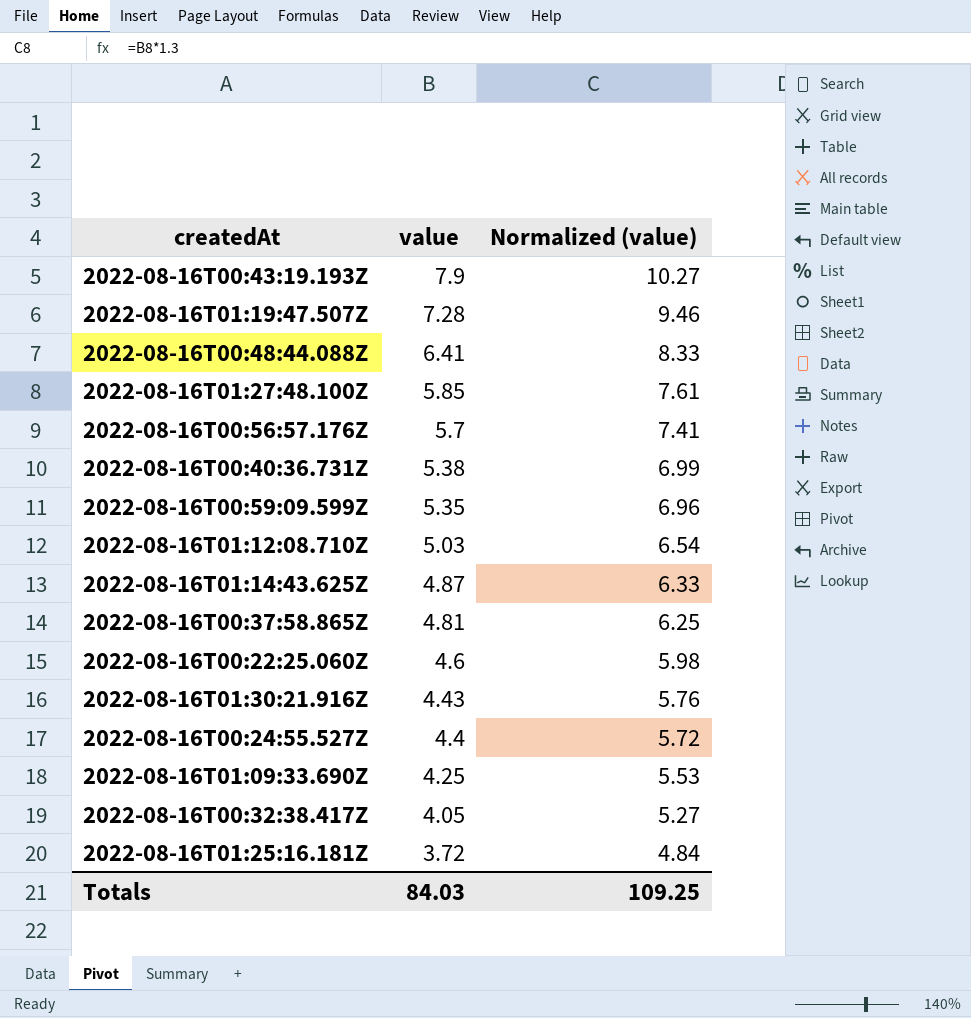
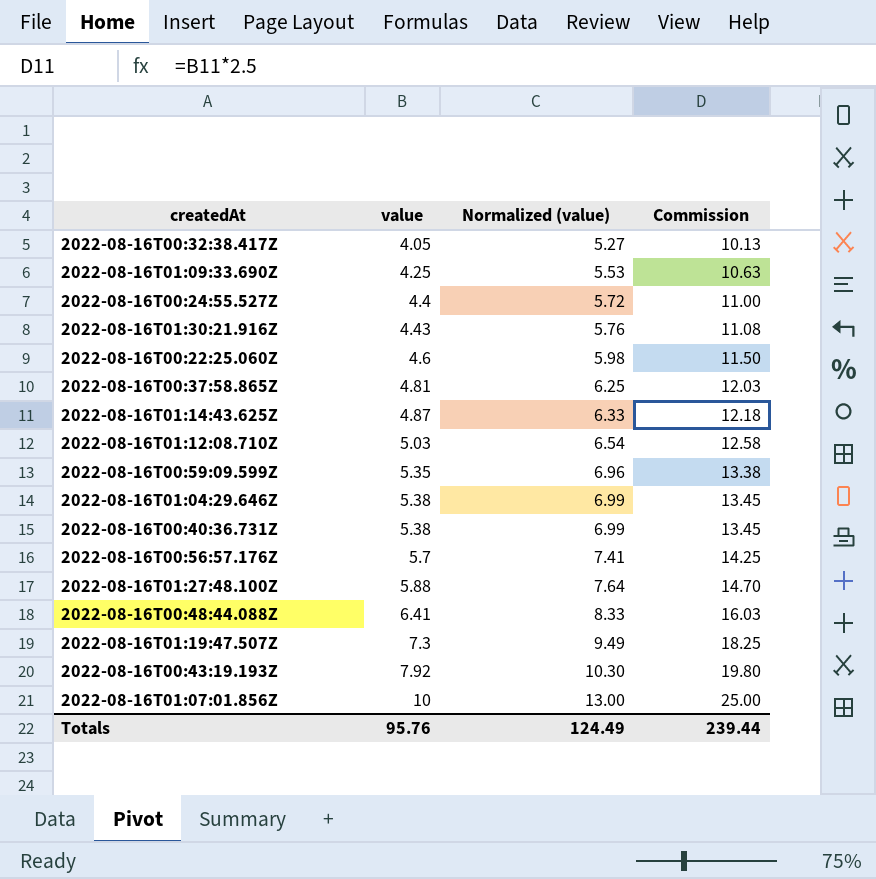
row order: value descending -> value ascending
column Commission | formula: none -> [value] * 2.5
row 2022-08-16T01:25:16.181Z: 3.72 | 4.84 -> none
row 2022-08-16T01:04:29.646Z: none -> 5.38 | 6.99 | 13.45
2022-08-16T01:27:48.100Z | value: 5.85 -> 5.88
2022-08-16T01:27:48.100Z | Normalized (value): 7.61 -> 7.64
2022-08-16T01:19:47.507Z | value: 7.28 -> 7.3
2022-08-16T01:19:47.507Z | Normalized (value): 9.46 -> 9.49
2022-08-16T00:43:19.193Z | value: 7.9 -> 7.92
2022-08-16T00:43:19.193Z | Normalized (value): 10.27 -> 10.30
row 2022-08-16T01:07:01.856Z: none -> 10 | 13.00 | 25.00
Totals | value: 84.03 -> 95.76
Totals | Normalized (value): 109.25 -> 124.49

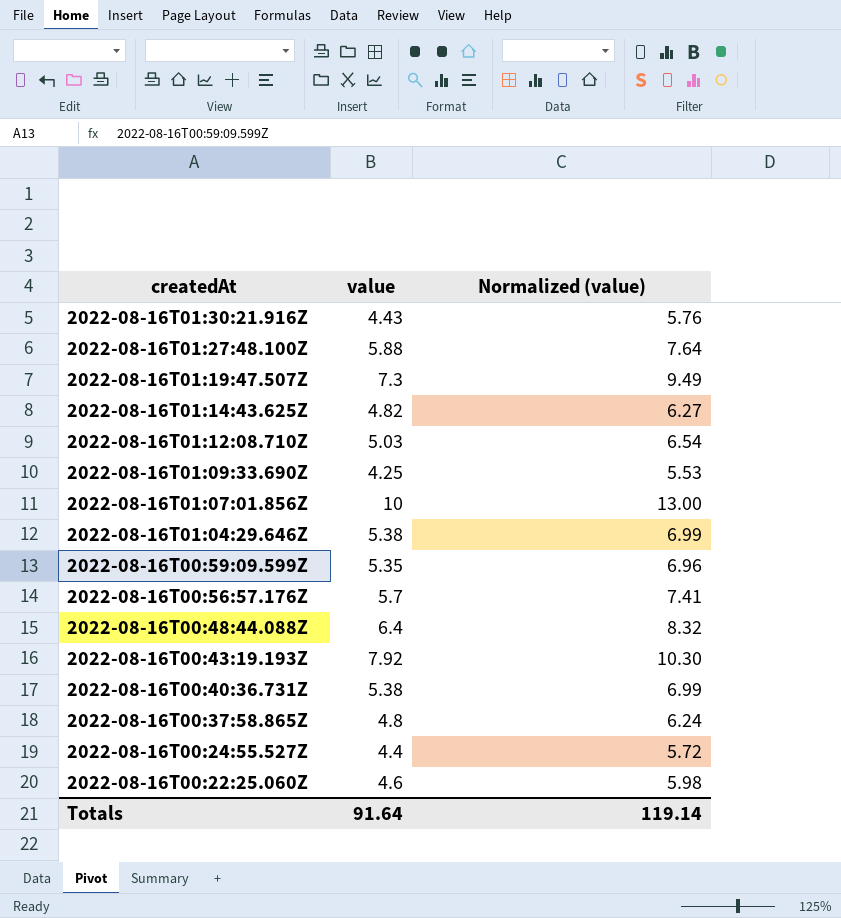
row order: value ascending -> createdAt descending
column Commission | formula: [value] * 2.5 -> none
row 2022-08-16T00:32:38.417Z: 4.05 | 5.27 | 10.13 -> none
2022-08-16T01:14:43.625Z | value: 4.87 -> 4.82
2022-08-16T01:14:43.625Z | Normalized (value): 6.33 -> 6.27
2022-08-16T00:48:44.088Z | value: 6.41 -> 6.4
2022-08-16T00:48:44.088Z | Normalized (value): 8.33 -> 8.32
2022-08-16T00:37:58.865Z | value: 4.81 -> 4.8
2022-08-16T00:37:58.865Z | Normalized (value): 6.25 -> 6.24
Totals | value: 95.76 -> 91.64
Totals | Normalized (value): 124.49 -> 119.14

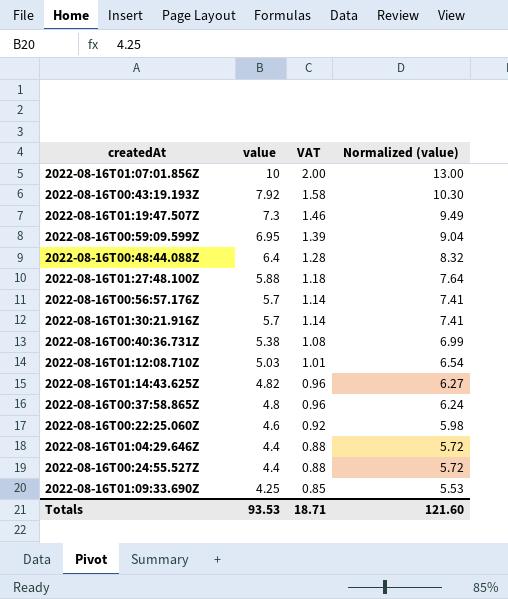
row order: createdAt descending -> value descending
column VAT | formula: none -> [value] * 0.2
2022-08-16T00:59:09.599Z | value: 5.35 -> 6.95
2022-08-16T00:59:09.599Z | Normalized (value): 6.96 -> 9.04
2022-08-16T01:30:21.916Z | value: 4.43 -> 5.7
2022-08-16T01:30:21.916Z | Normalized (value): 5.76 -> 7.41
2022-08-16T01:04:29.646Z | value: 5.38 -> 4.4
2022-08-16T01:04:29.646Z | Normalized (value): 6.99 -> 5.72
Totals | value: 91.64 -> 93.53
Totals | Normalized (value): 119.14 -> 121.60

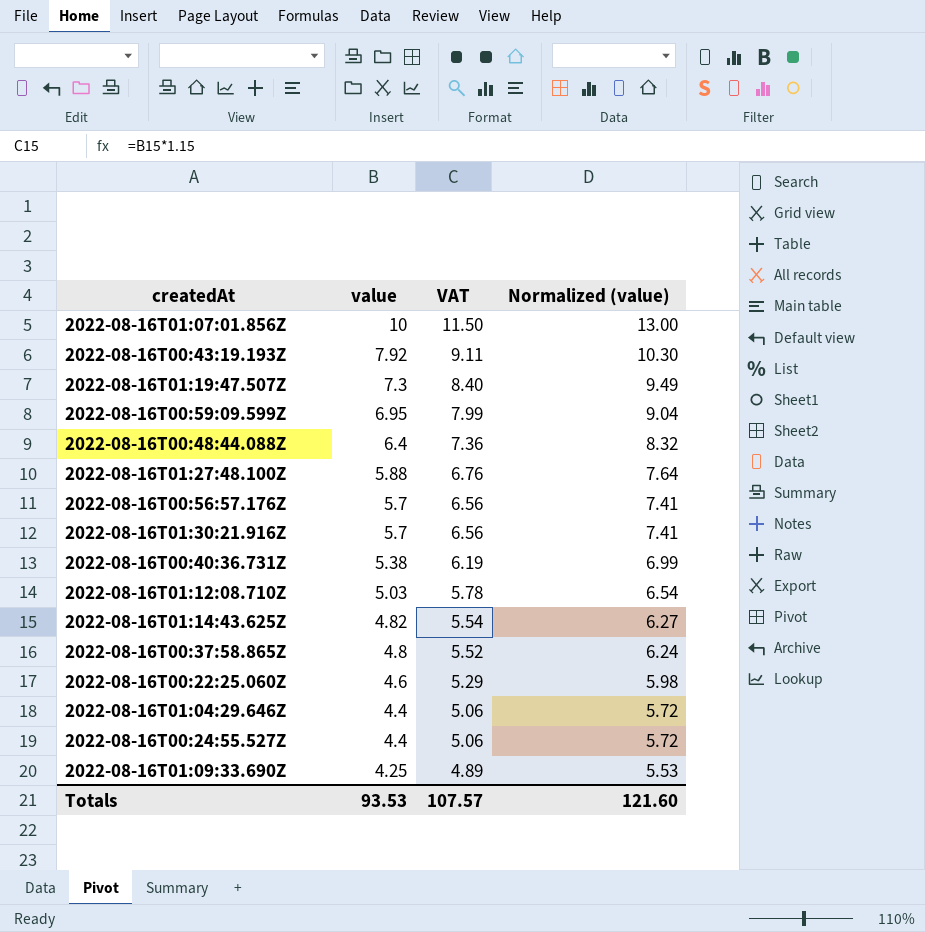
column VAT | formula: [value] * 0.2 -> [value] * 1.15
Totals | VAT: 18.71 -> 107.57

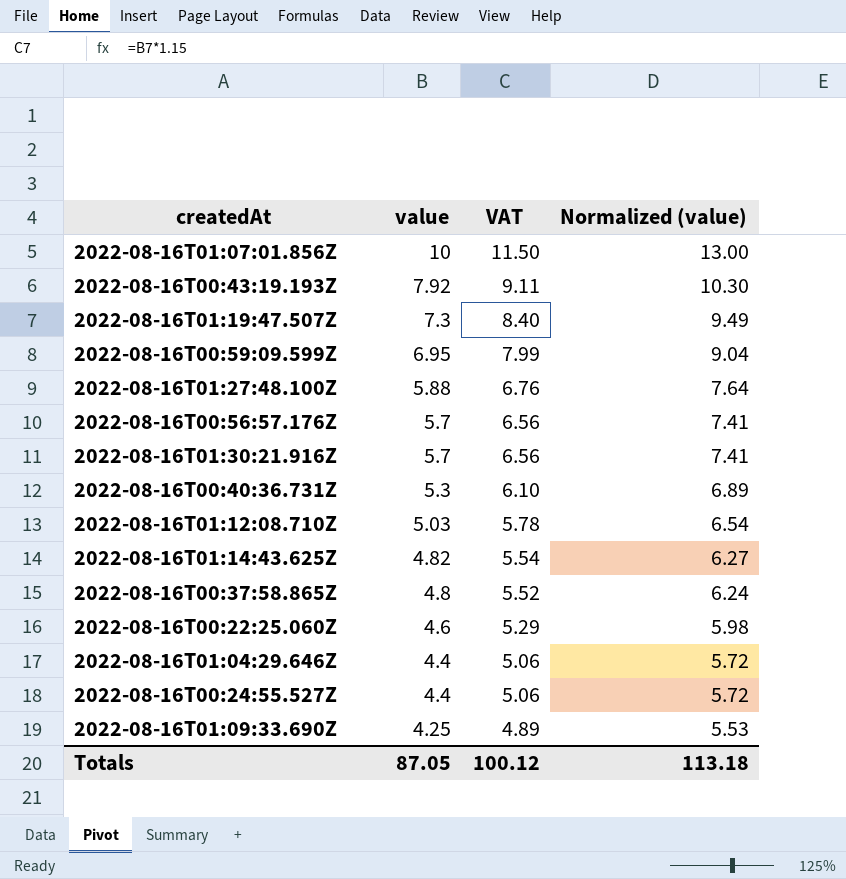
row 2022-08-16T00:48:44.088Z: 6.4 | 7.36 | 8.32 -> none
2022-08-16T00:40:36.731Z | value: 5.38 -> 5.3
2022-08-16T00:40:36.731Z | VAT: 6.19 -> 6.10
2022-08-16T00:40:36.731Z | Normalized (value): 6.99 -> 6.89
Totals | value: 93.53 -> 87.05
Totals | VAT: 107.57 -> 100.12
Totals | Normalized (value): 121.60 -> 113.18

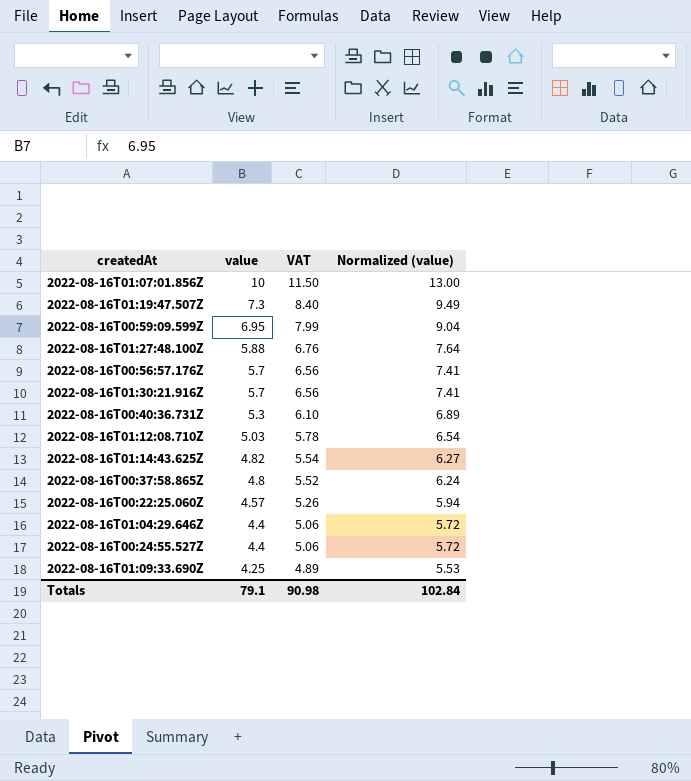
row 2022-08-16T00:43:19.193Z: 7.92 | 9.11 | 10.30 -> none
2022-08-16T00:22:25.060Z | value: 4.6 -> 4.57
2022-08-16T00:22:25.060Z | VAT: 5.29 -> 5.26
2022-08-16T00:22:25.060Z | Normalized (value): 5.98 -> 5.94
Totals | value: 87.05 -> 79.1
Totals | VAT: 100.12 -> 90.98
Totals | Normalized (value): 113.18 -> 102.84

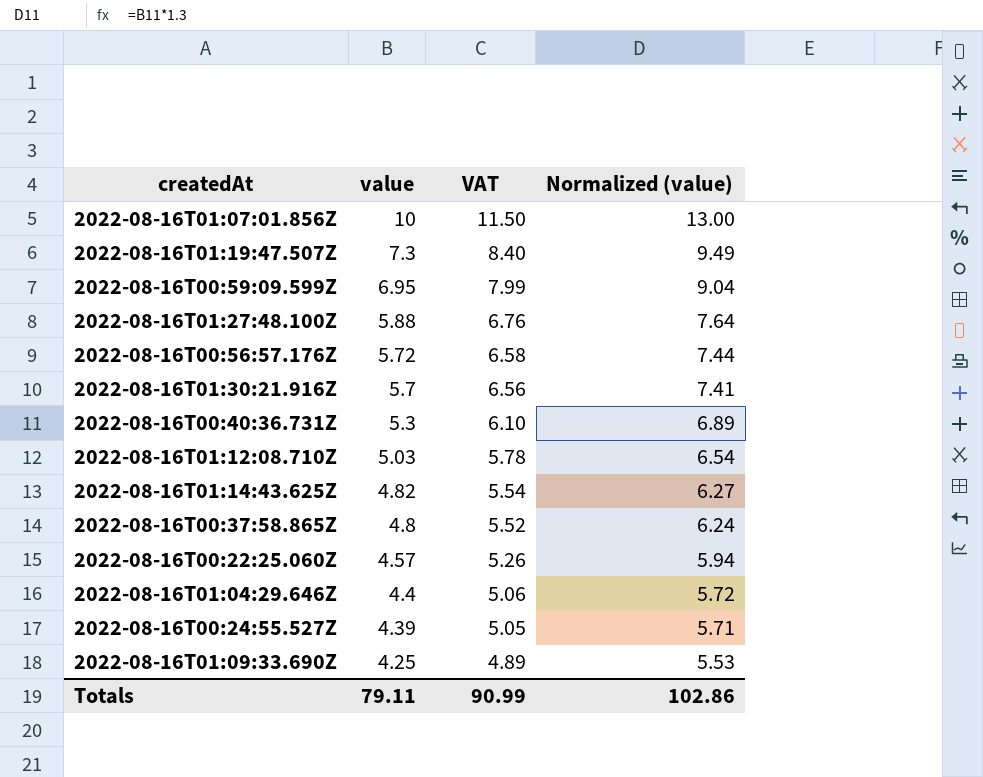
2022-08-16T00:56:57.176Z | value: 5.7 -> 5.72
2022-08-16T00:56:57.176Z | VAT: 6.56 -> 6.58
2022-08-16T00:56:57.176Z | Normalized (value): 7.41 -> 7.44
2022-08-16T00:24:55.527Z | value: 4.4 -> 4.39
2022-08-16T00:24:55.527Z | VAT: 5.06 -> 5.05
2022-08-16T00:24:55.527Z | Normalized (value): 5.72 -> 5.71
Totals | value: 79.1 -> 79.11
Totals | VAT: 90.98 -> 90.99
Totals | Normalized (value): 102.84 -> 102.86

